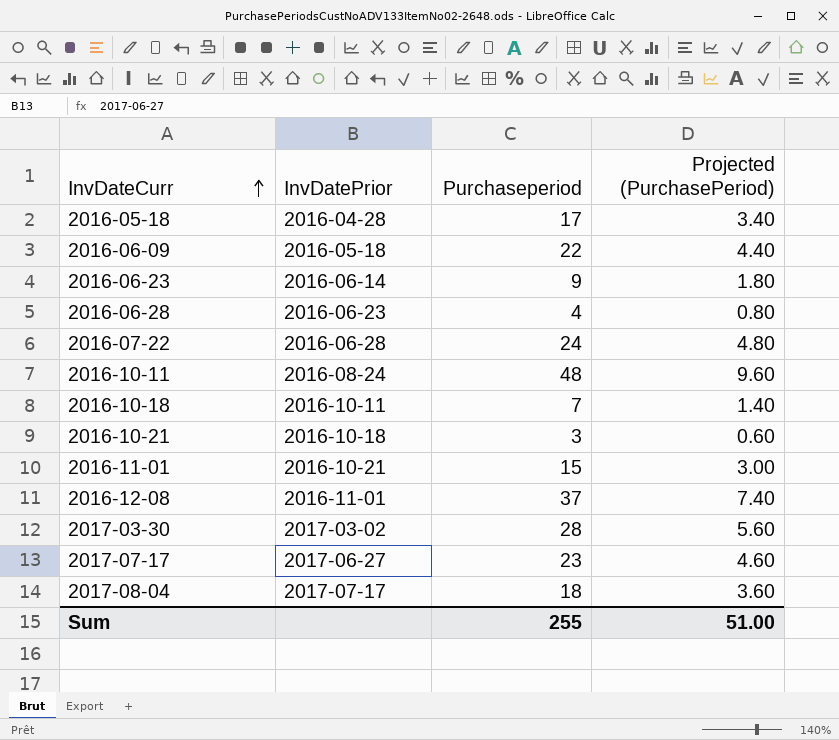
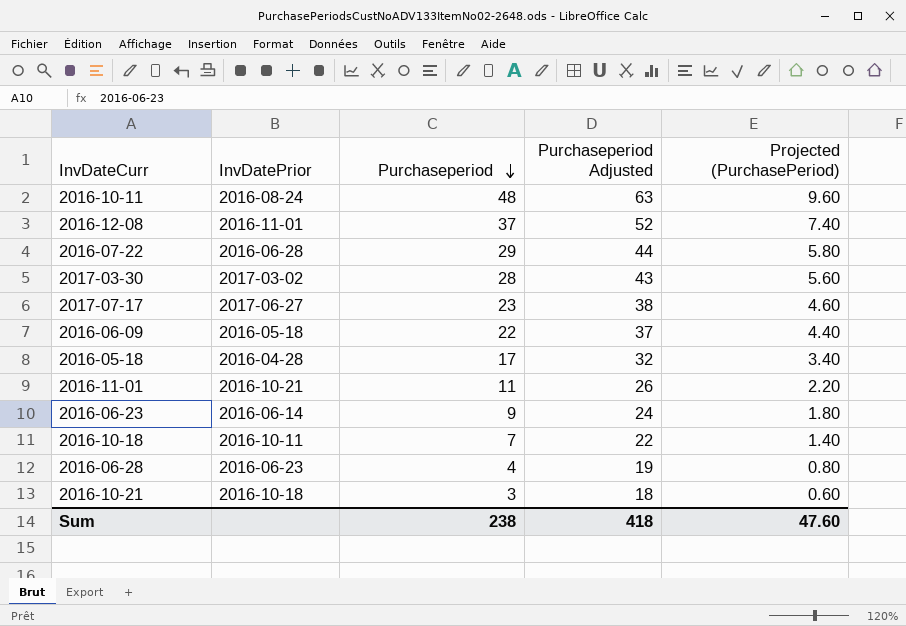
row order: InvDateCurr ascending -> Purchaseperiod descending
column Purchaseperiod Adjusted | formula: none -> [Purchaseperiod] + 15
row 2017-08-04: 2017-07-17 | 18 | 3.60 -> none
2016-07-22 | Purchaseperiod: 24 -> 29
2016-07-22 | Projected (PurchasePeriod): 4.80 -> 5.80
2016-11-01 | Purchaseperiod: 15 -> 11
2016-11-01 | Projected (PurchasePeriod): 3.00 -> 2.20
Sum | Purchaseperiod: 255 -> 238
Sum | Projected (PurchasePeriod): 51.00 -> 47.60

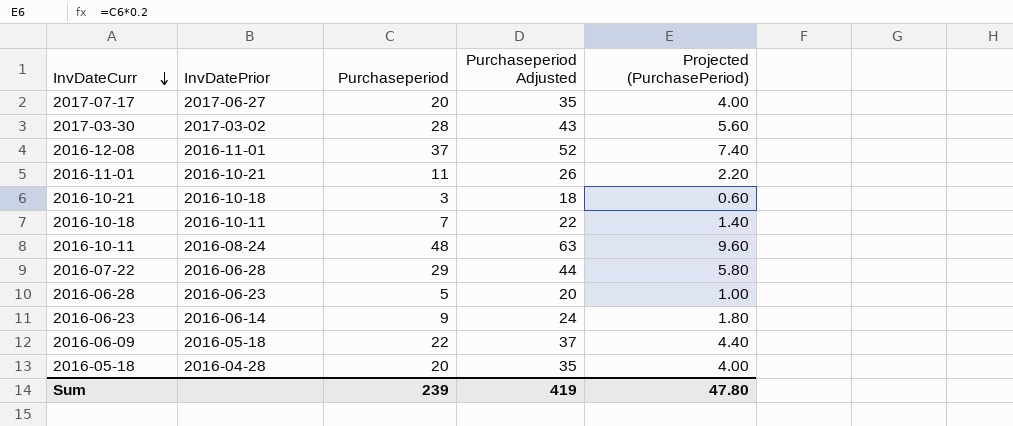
row order: Purchaseperiod descending -> InvDateCurr descending
2017-07-17 | Purchaseperiod: 23 -> 20
2017-07-17 | Purchaseperiod Adjusted: 38 -> 35
2017-07-17 | Projected (PurchasePeriod): 4.60 -> 4.00
2016-06-28 | Purchaseperiod: 4 -> 5
2016-06-28 | Purchaseperiod Adjusted: 19 -> 20
2016-06-28 | Projected (PurchasePeriod): 0.80 -> 1.00
2016-05-18 | Purchaseperiod: 17 -> 20
2016-05-18 | Purchaseperiod Adjusted: 32 -> 35
2016-05-18 | Projected (PurchasePeriod): 3.40 -> 4.00
Sum | Purchaseperiod: 238 -> 239
Sum | Purchaseperiod Adjusted: 418 -> 419
Sum | Projected (PurchasePeriod): 47.60 -> 47.80

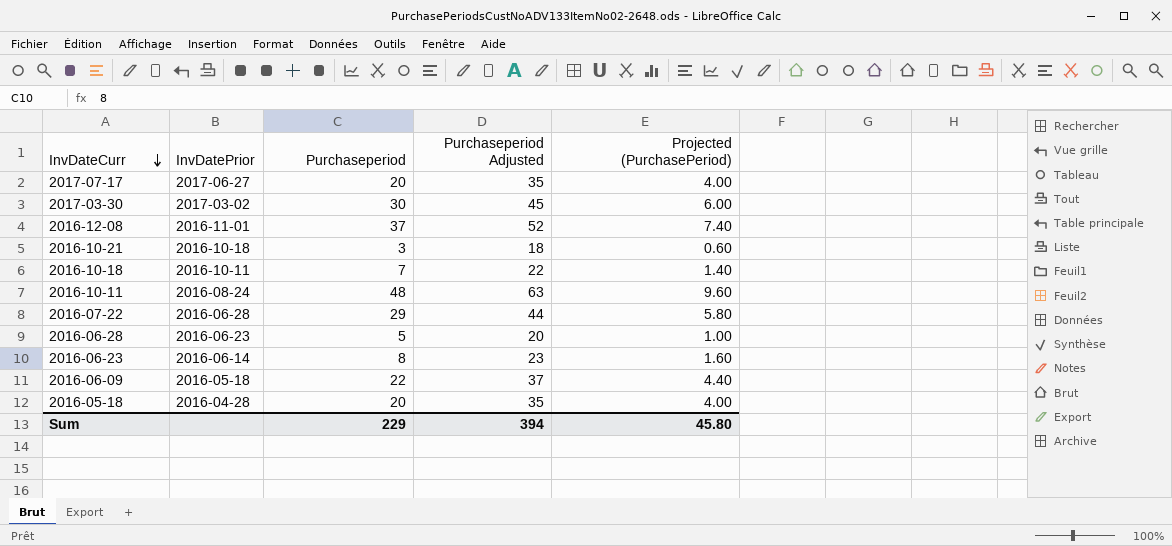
row 2016-11-01: 2016-10-21 | 11 | 26 | 2.20 -> none
2017-03-30 | Purchaseperiod: 28 -> 30
2017-03-30 | Purchaseperiod Adjusted: 43 -> 45
2017-03-30 | Projected (PurchasePeriod): 5.60 -> 6.00
2016-06-23 | Purchaseperiod: 9 -> 8
2016-06-23 | Purchaseperiod Adjusted: 24 -> 23
2016-06-23 | Projected (PurchasePeriod): 1.80 -> 1.60
Sum | Purchaseperiod: 239 -> 229
Sum | Purchaseperiod Adjusted: 419 -> 394
Sum | Projected (PurchasePeriod): 47.80 -> 45.80

